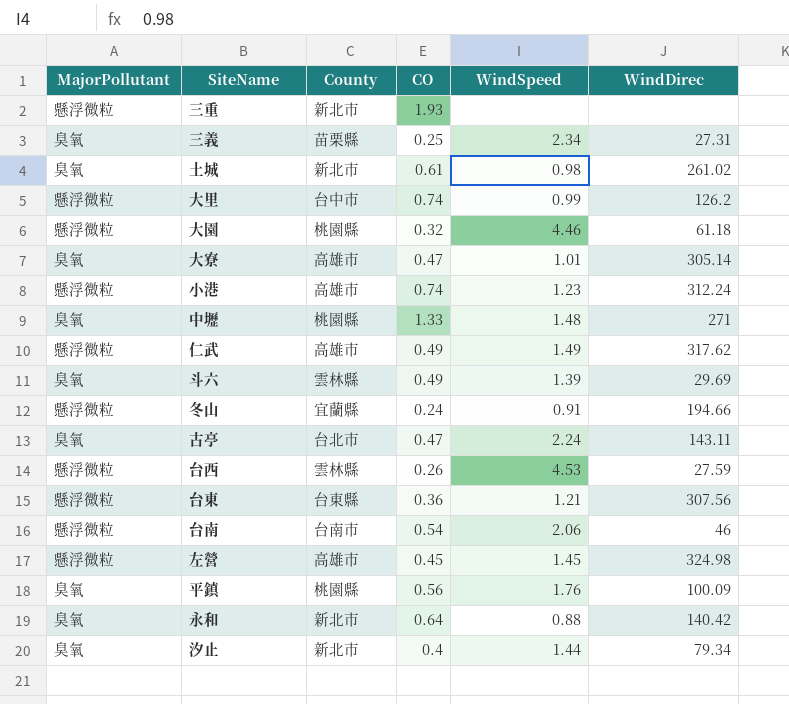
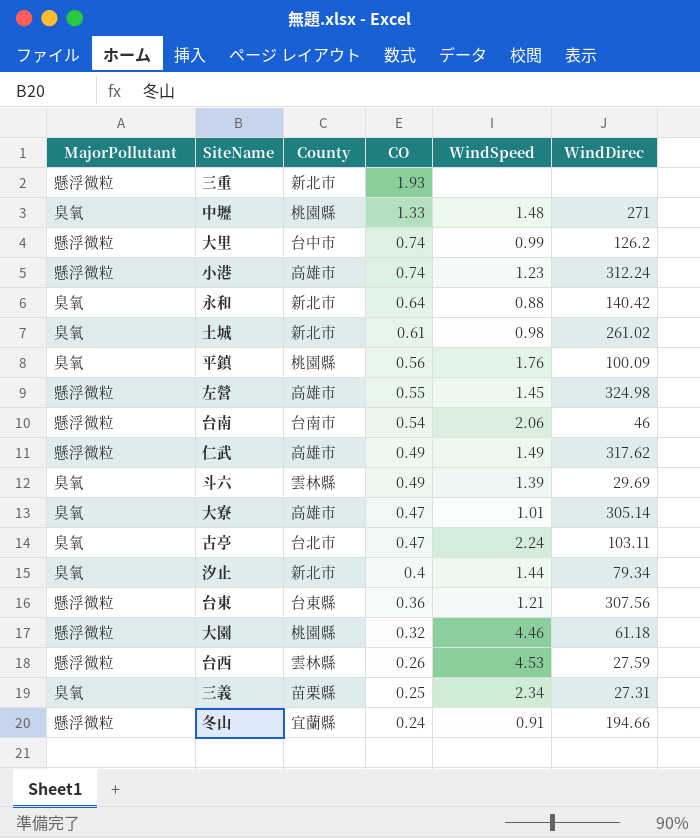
row order: none -> CO descending
左營 | CO: 0.45 -> 0.55
古亭 | WindDirec: 143.11 -> 103.11

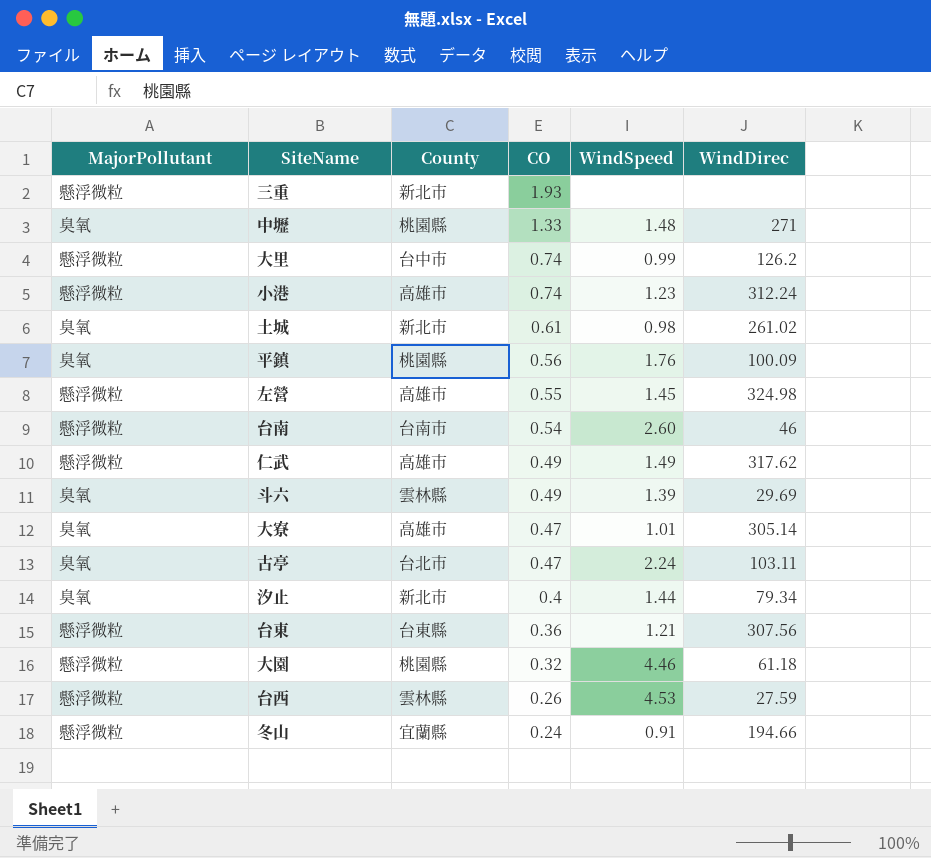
row 永和: 臭氧 | 新北市 | 0.64 | 0.88 | 140.42 -> none
row 三義: 臭氧 | 苗栗縣 | 0.25 | 2.34 | 27.31 -> none
台南 | WindSpeed: 2.06 -> 2.60

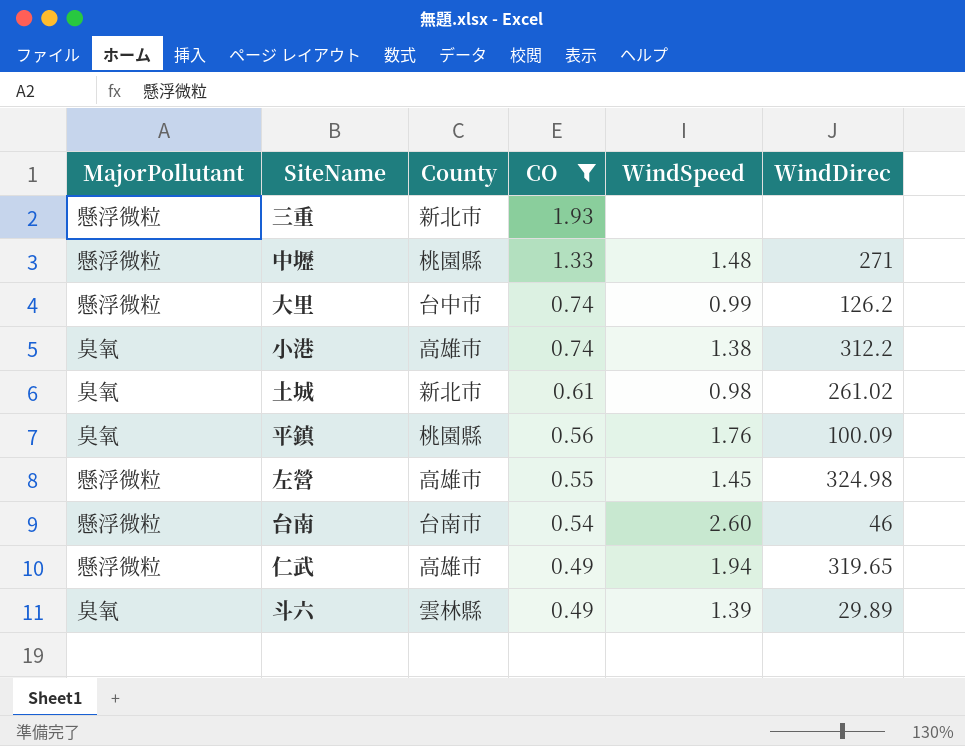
filter: none -> CO >= 0.49
中壢 | MajorPollutant: 臭氧 -> 懸浮微粒
小港 | MajorPollutant: 懸浮微粒 -> 臭氧
小港 | WindSpeed: 1.23 -> 1.38
小港 | WindDirec: 312.24 -> 312.2
仁武 | WindSpeed: 1.49 -> 1.94
仁武 | WindDirec: 317.62 -> 319.65
斗六 | WindDirec: 29.69 -> 29.89

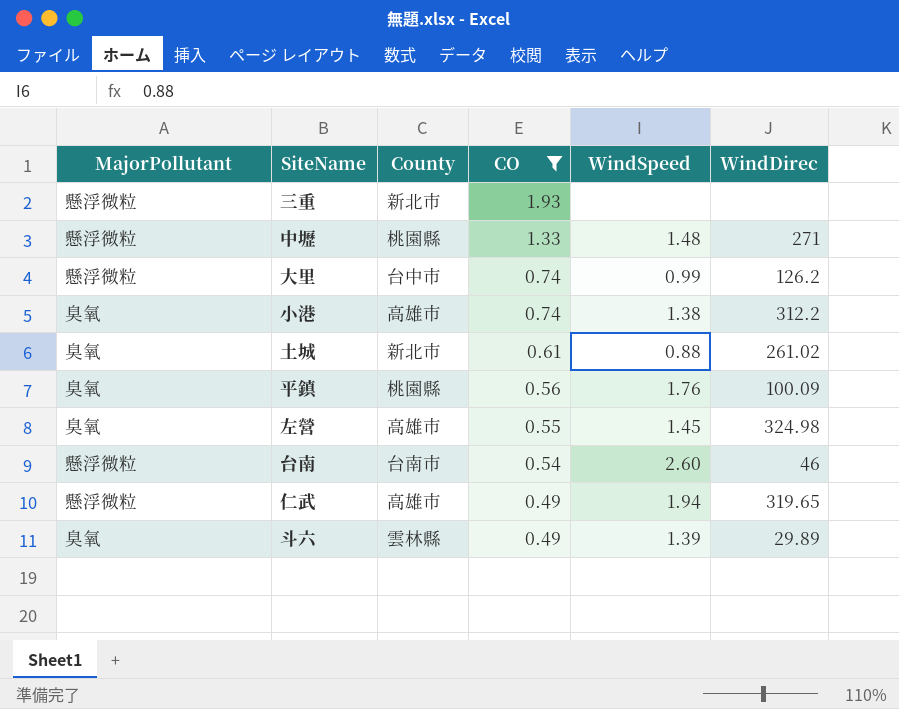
土城 | WindSpeed: 0.98 -> 0.88
左營 | MajorPollutant: 懸浮微粒 -> 臭氧

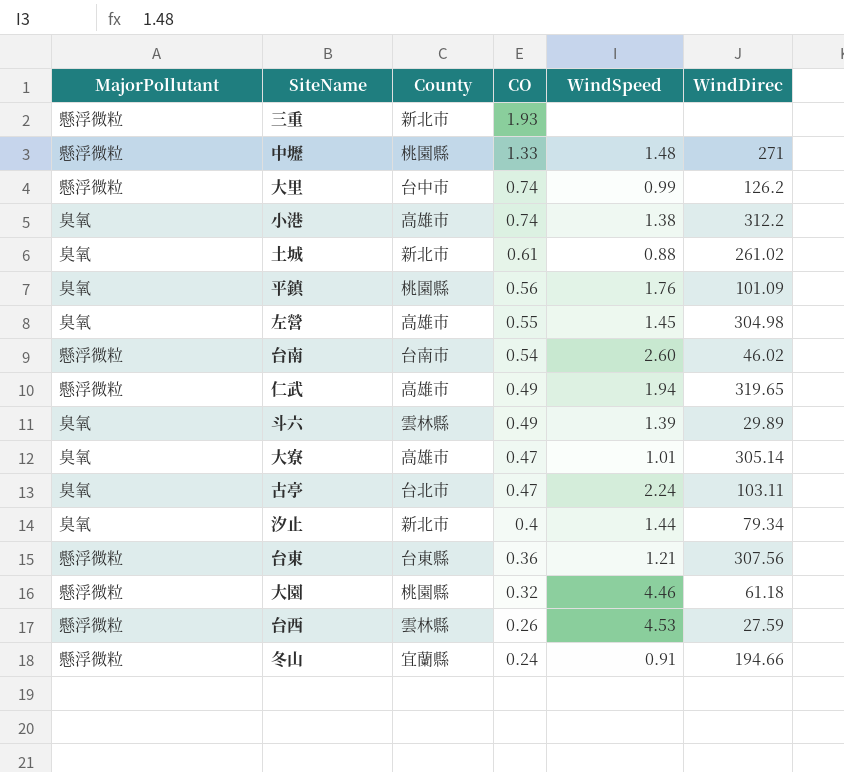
filter: CO >= 0.49 -> none
平鎮 | WindDirec: 100.09 -> 101.09
左營 | WindDirec: 324.98 -> 304.98
台南 | WindDirec: 46 -> 46.02

